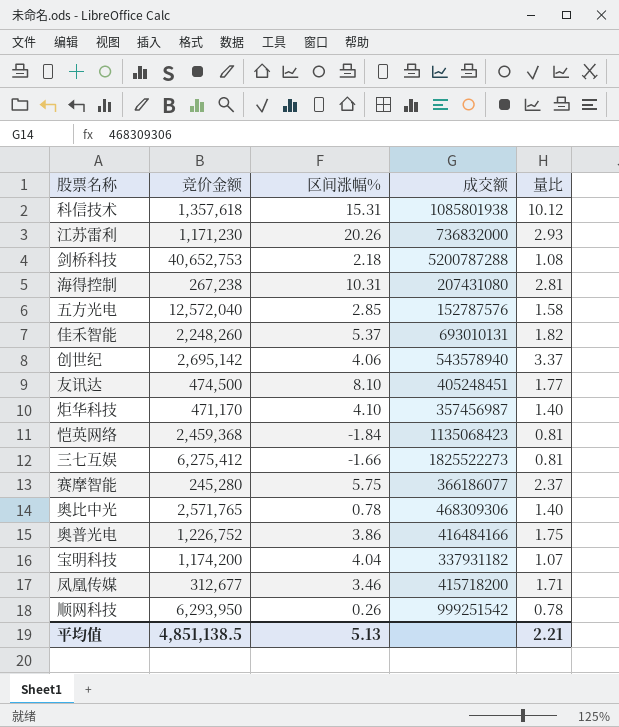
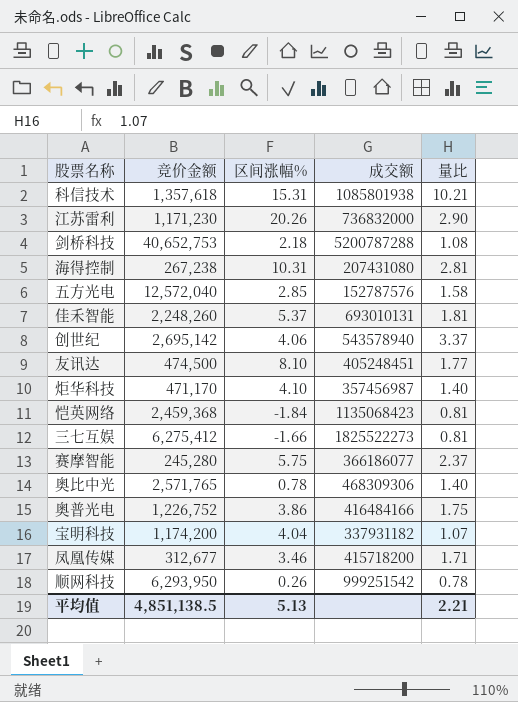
科信技术 | 量比: 10.12 -> 10.21
江苏雷利 | 量比: 2.93 -> 2.90
佳禾智能 | 量比: 1.82 -> 1.81

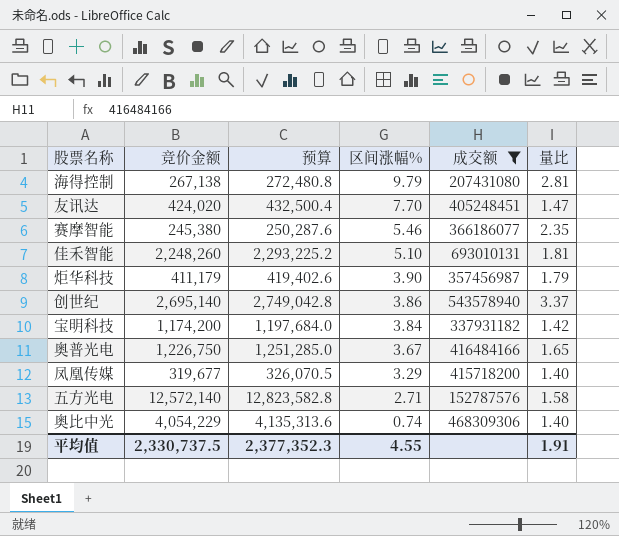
filter: none -> 成交额 <= 693010131
row order: none -> 区间涨幅% descending
column 预算 | formula: none -> [竞价金额] * 1.02
海得控制 | 竞价金额: 267,238 -> 267,138
海得控制 | 区间涨幅%: 10.31 -> 9.79
友讯达 | 竞价金额: 474,500 -> 424,020
友讯达 | 区间涨幅%: 8.10 -> 7.70
友讯达 | 量比: 1.77 -> 1.47
赛摩智能 | 竞价金额: 245,280 -> 245,380
赛摩智能 | 区间涨幅%: 5.75 -> 5.46
赛摩智能 | 量比: 2.37 -> 2.35
佳禾智能 | 区间涨幅%: 5.37 -> 5.10
炬华科技 | 竞价金额: 471,170 -> 411,179
炬华科技 | 区间涨幅%: 4.10 -> 3.90
炬华科技 | 量比: 1.40 -> 1.79
创世纪 | 竞价金额: 2,695,142 -> 2,695,140
创世纪 | 区间涨幅%: 4.06 -> 3.86
宝明科技 | 区间涨幅%: 4.04 -> 3.84
宝明科技 | 量比: 1.07 -> 1.42
奥普光电 | 竞价金额: 1,226,752 -> 1,226,750
奥普光电 | 区间涨幅%: 3.86 -> 3.67
奥普光电 | 量比: 1.75 -> 1.65
凤凰传媒 | 竞价金额: 312,677 -> 319,677
凤凰传媒 | 区间涨幅%: 3.46 -> 3.29
凤凰传媒 | 量比: 1.71 -> 1.40
五方光电 | 竞价金额: 12,572,040 -> 12,572,140
五方光电 | 区间涨幅%: 2.85 -> 2.71
奥比中光 | 竞价金额: 2,571,765 -> 4,054,229
奥比中光 | 区间涨幅%: 0.78 -> 0.74
平均值 | 竞价金额: 4,851,138.5 -> 2,330,737.5
平均值 | 区间涨幅%: 5.13 -> 4.55
平均值 | 量比: 2.21 -> 1.91

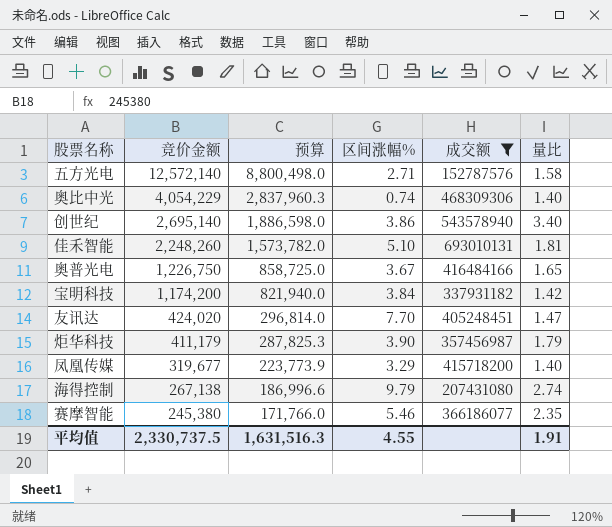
row order: 区间涨幅% descending -> 竞价金额 descending
column 预算 | formula: [竞价金额] * 1.02 -> [竞价金额] * 0.7
创世纪 | 量比: 3.37 -> 3.40
海得控制 | 量比: 2.81 -> 2.74
平均值 | 预算: 2,377,352.3 -> 1,631,516.3

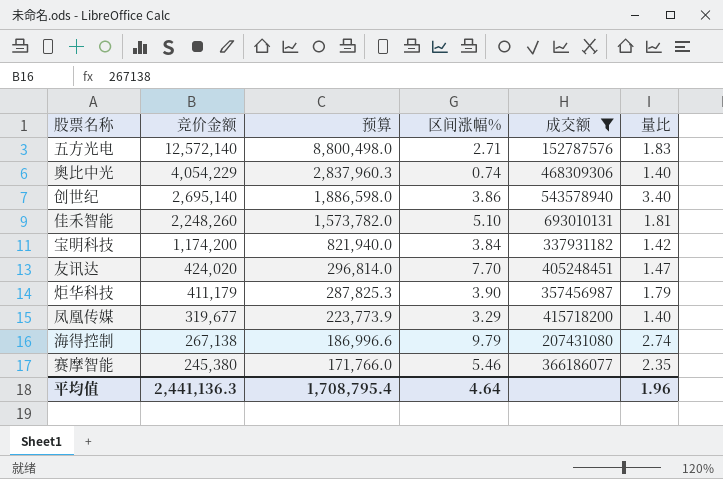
row 奥普光电: 1,226,750 | 858,725.0 | 3.67 | 416484166 | 1.65 -> none
五方光电 | 量比: 1.58 -> 1.83
平均值 | 竞价金额: 2,330,737.5 -> 2,441,136.3
平均值 | 预算: 1,631,516.3 -> 1,708,795.4
平均值 | 区间涨幅%: 4.55 -> 4.64
平均值 | 量比: 1.91 -> 1.96

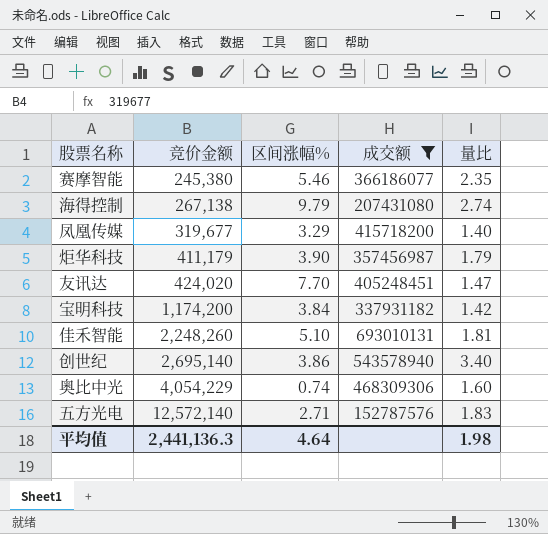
row order: 竞价金额 descending -> 竞价金额 ascending
column 预算 | formula: [竞价金额] * 0.7 -> none
奥比中光 | 量比: 1.40 -> 1.60
平均值 | 量比: 1.96 -> 1.98

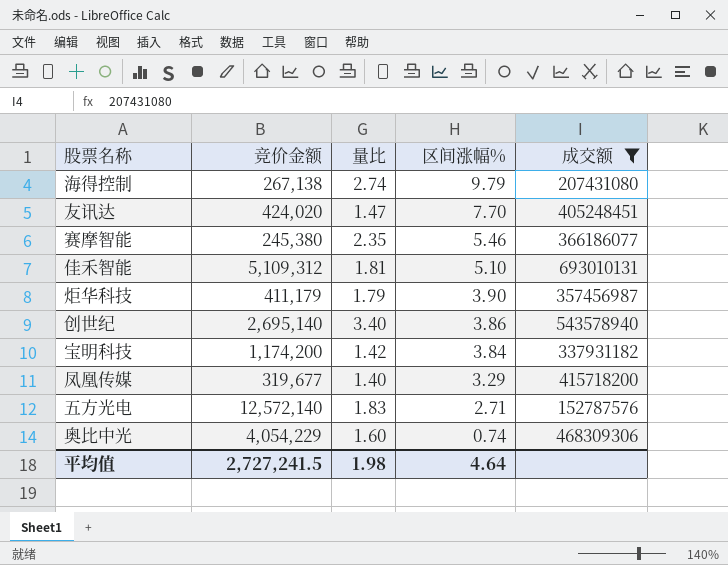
row order: 竞价金额 ascending -> 区间涨幅% descending
column 量比 | position: 5 -> 3
佳禾智能 | 竞价金额: 2,248,260 -> 5,109,312
平均值 | 竞价金额: 2,441,136.3 -> 2,727,241.5

